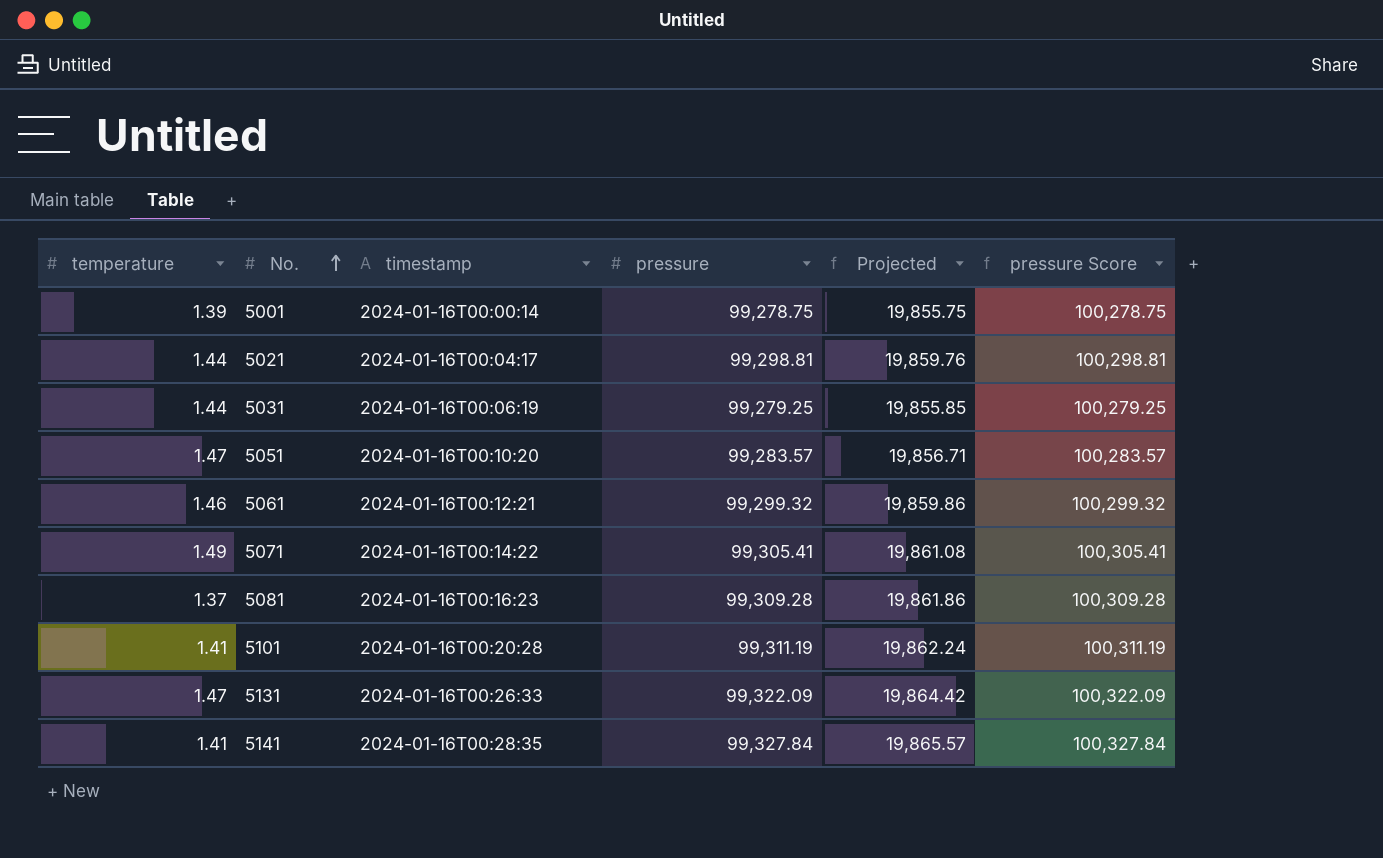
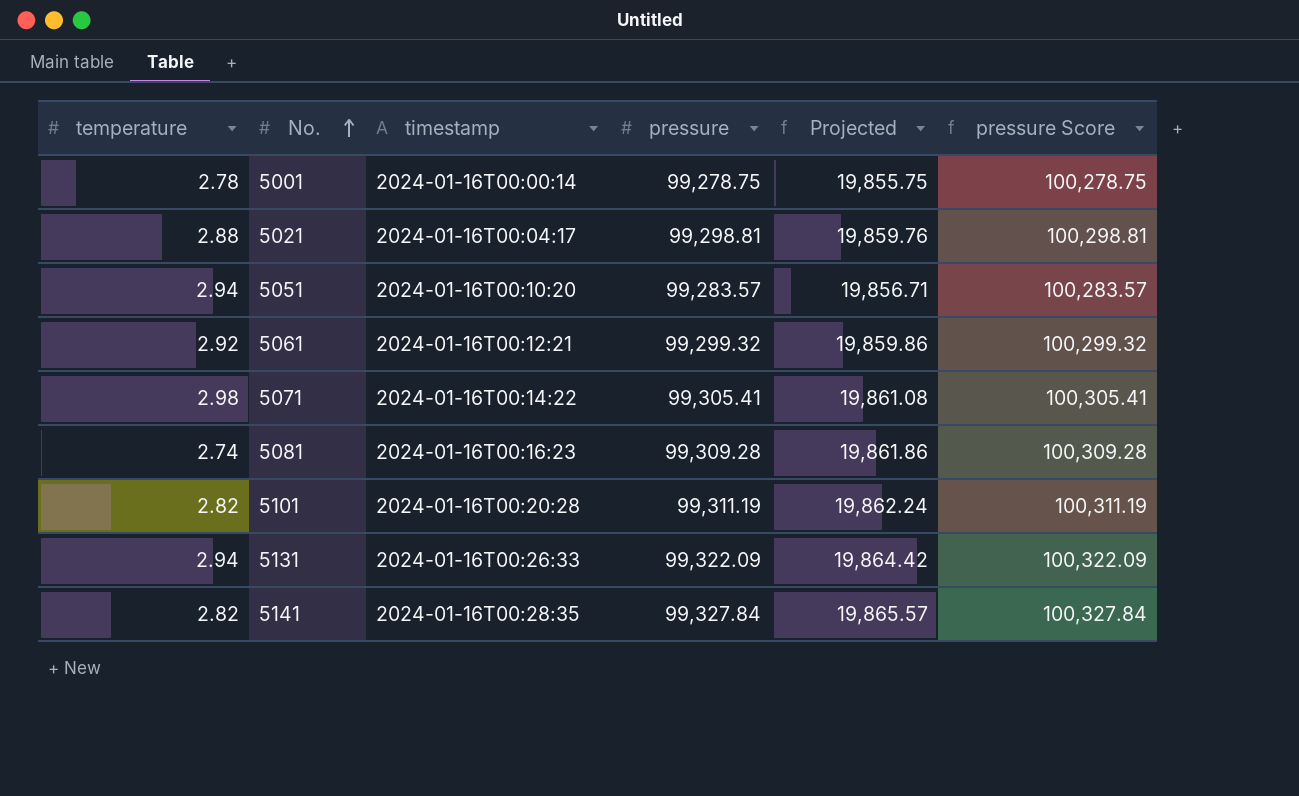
row 5031: 1.44 | 2024-01-16T00:06:19 | 99,279.25 | 19,855.85 | 100,279.25 -> none
5001 | temperature: 1.39 -> 2.78
5021 | temperature: 1.44 -> 2.88
5051 | temperature: 1.47 -> 2.94
5061 | temperature: 1.46 -> 2.92
5071 | temperature: 1.49 -> 2.98
5081 | temperature: 1.37 -> 2.74
5101 | temperature: 1.41 -> 2.82
5131 | temperature: 1.47 -> 2.94
5141 | temperature: 1.41 -> 2.82

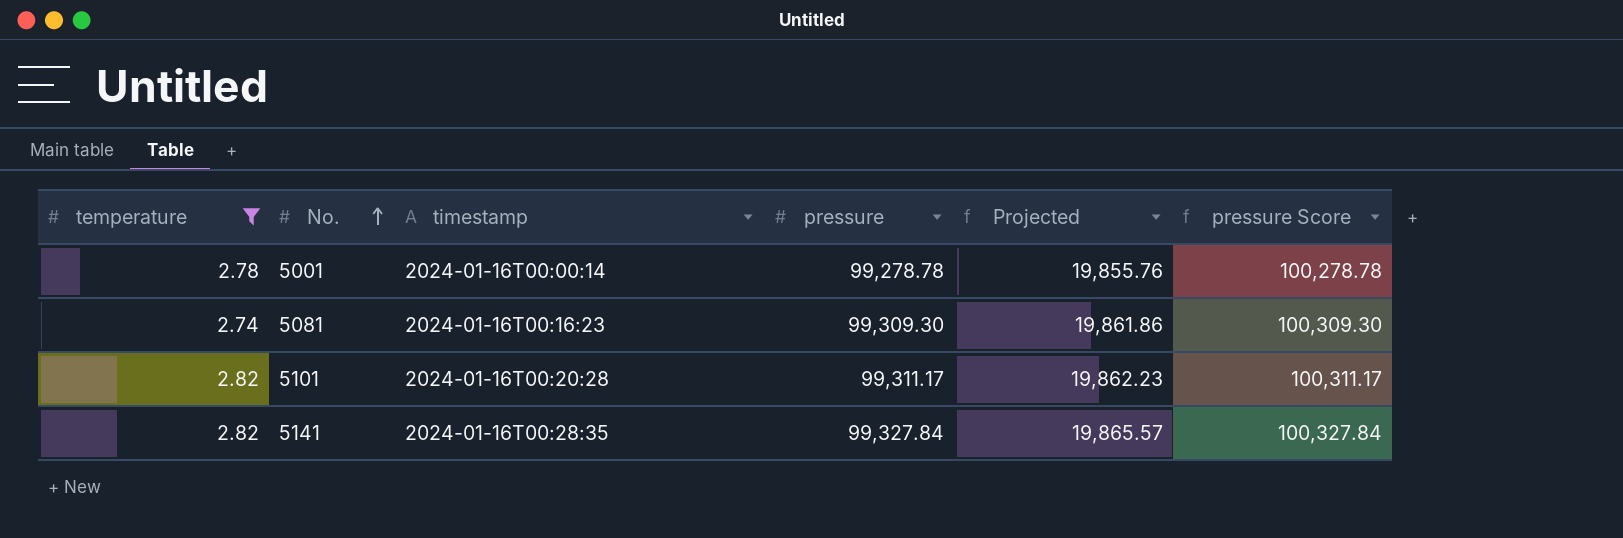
filter: none -> temperature <= 2.82
5001 | pressure: 99,278.75 -> 99,278.78
5001 | Projected: 19,855.75 -> 19,855.76
5001 | pressure Score: 100,278.75 -> 100,278.78
5081 | pressure: 99,309.28 -> 99,309.30
5081 | pressure Score: 100,309.28 -> 100,309.30
5101 | pressure: 99,311.19 -> 99,311.17
5101 | Projected: 19,862.24 -> 19,862.23
5101 | pressure Score: 100,311.19 -> 100,311.17

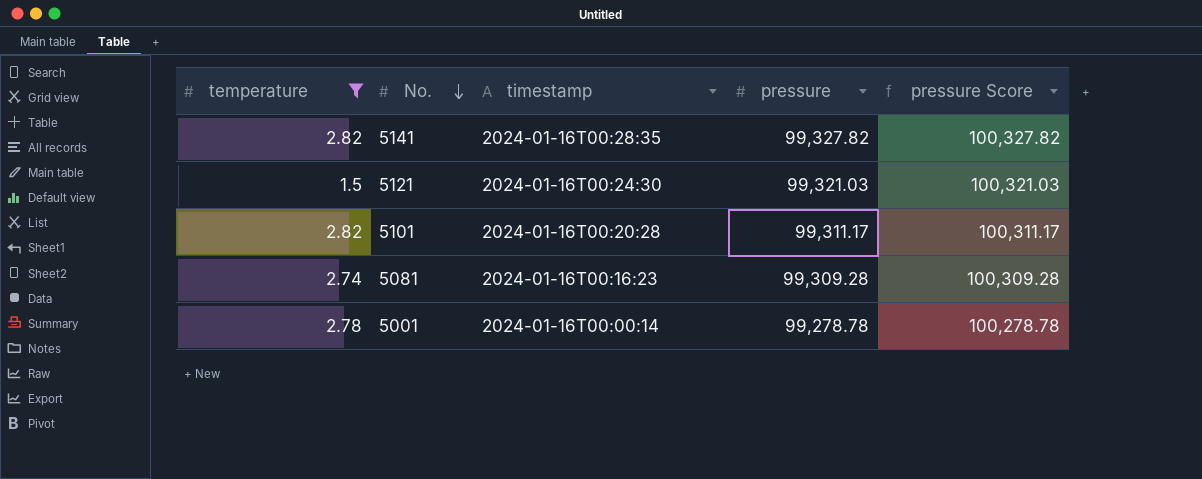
row order: No. ascending -> No. descending
column Projected | formula: [pressure] * 0.2 -> none
5141 | pressure: 99,327.84 -> 99,327.82
5141 | pressure Score: 100,327.84 -> 100,327.82
row 5121: none -> 1.5 | 2024-01-16T00:24:30 | 99,321.03 | 100,321.03
5081 | pressure: 99,309.30 -> 99,309.28
5081 | pressure Score: 100,309.30 -> 100,309.28

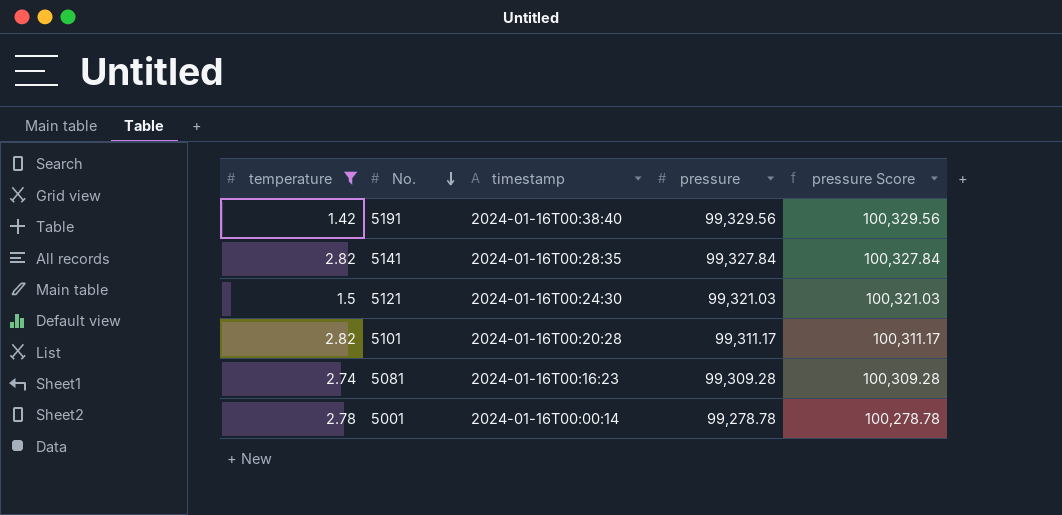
row 5191: none -> 1.42 | 2024-01-16T00:38:40 | 99,329.56 | 100,329.56
5141 | pressure: 99,327.82 -> 99,327.84
5141 | pressure Score: 100,327.82 -> 100,327.84

